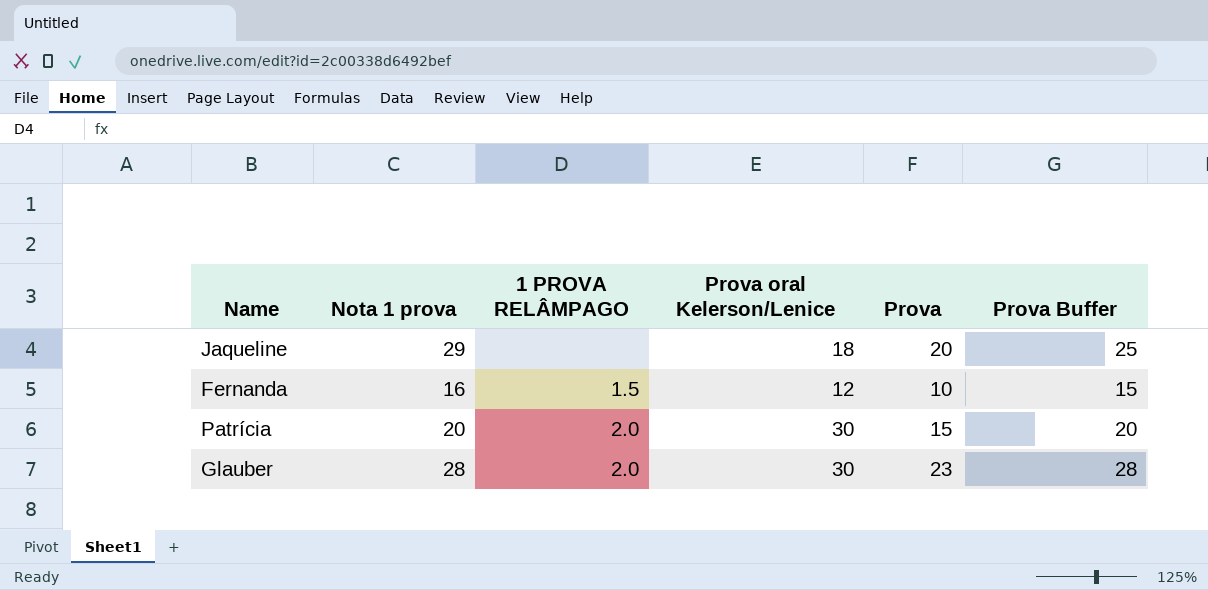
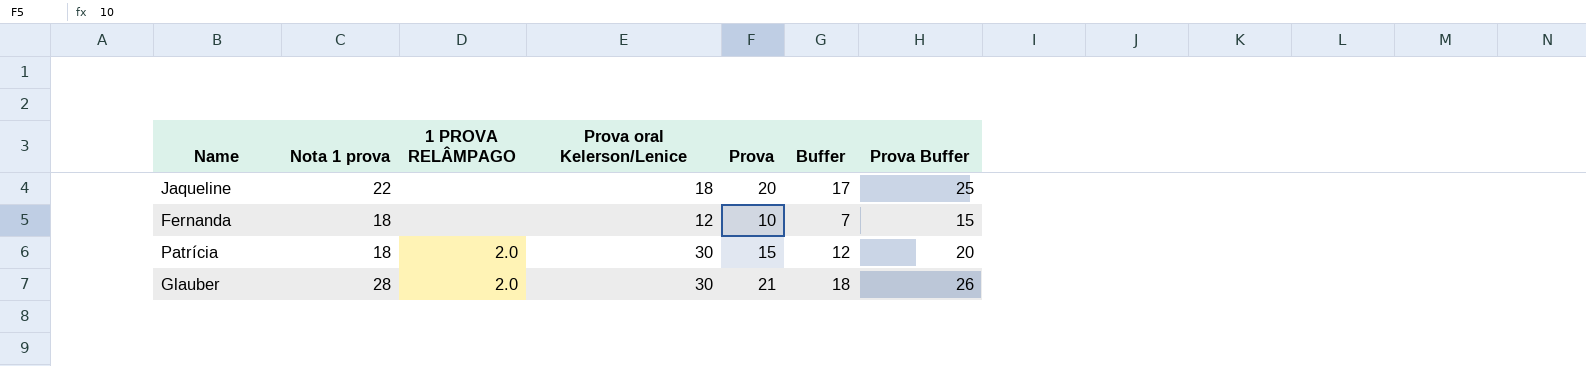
column Buffer | formula: none -> [Prova] - 3
Jaqueline | Nota 1 prova: 29 -> 22
Fernanda | Nota 1 prova: 16 -> 18
Fernanda | 1 PROVA RELÂMPAGO: 1.5 -> none
Patrícia | Nota 1 prova: 20 -> 18
Glauber | Prova: 23 -> 21
Glauber | Prova Buffer: 28 -> 26

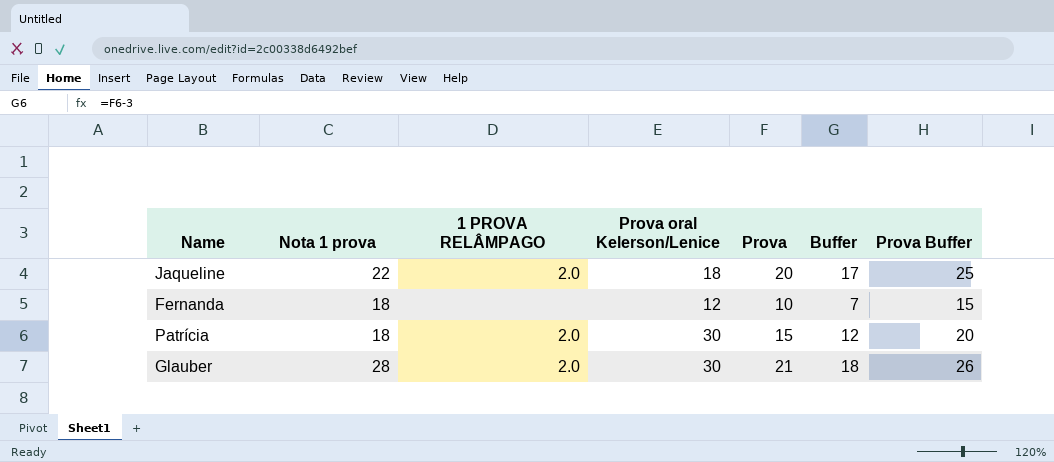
Jaqueline | 1 PROVA RELÂMPAGO: none -> 2.0

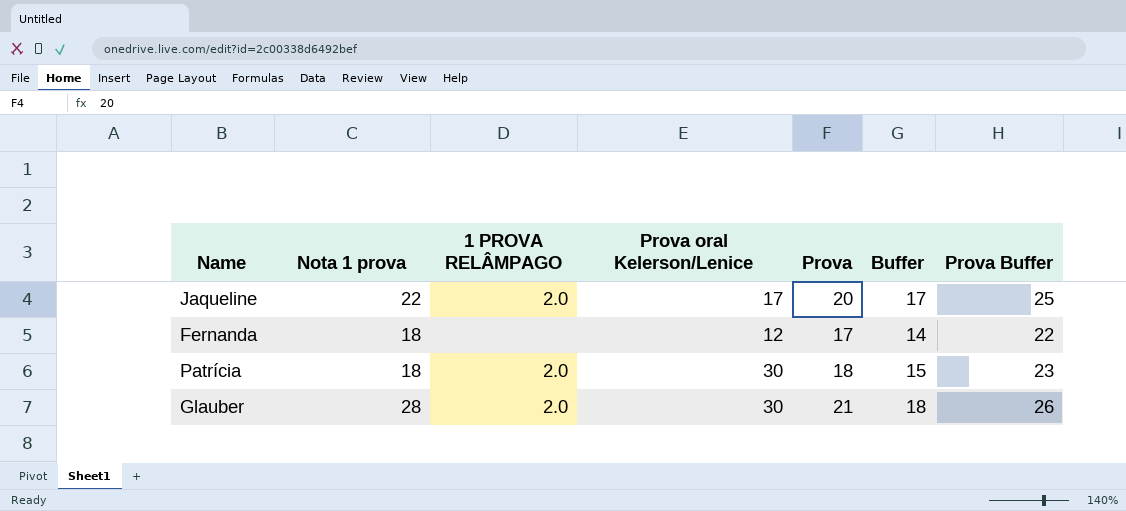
Jaqueline | Prova oral Kelerson/Lenice: 18 -> 17
Fernanda | Prova: 10 -> 17
Fernanda | Buffer: 7 -> 14
Fernanda | Prova Buffer: 15 -> 22
Patrícia | Prova: 15 -> 18
Patrícia | Buffer: 12 -> 15
Patrícia | Prova Buffer: 20 -> 23

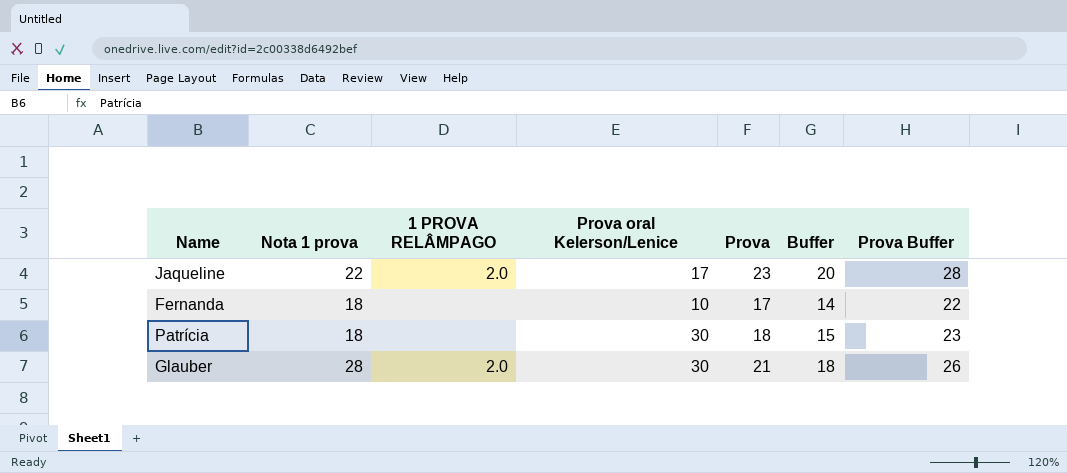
Jaqueline | Prova: 20 -> 23
Jaqueline | Buffer: 17 -> 20
Jaqueline | Prova Buffer: 25 -> 28
Fernanda | Prova oral Kelerson/Lenice: 12 -> 10
Patrícia | 1 PROVA RELÂMPAGO: 2.0 -> none

